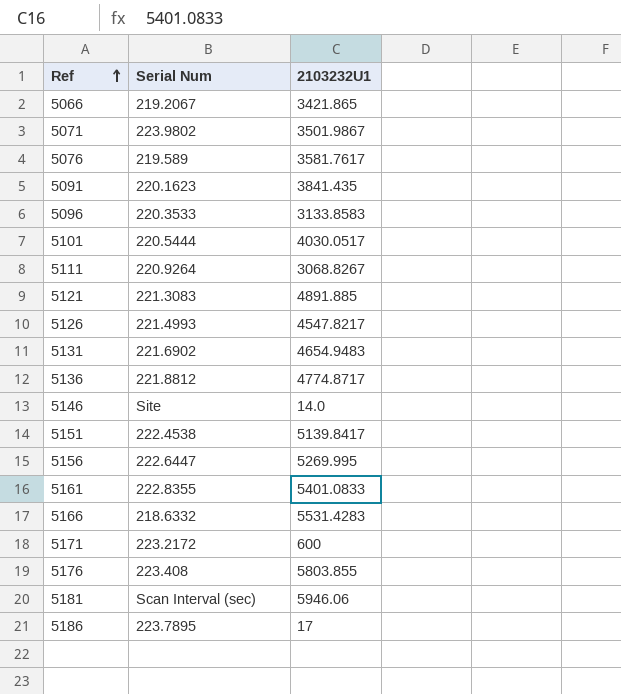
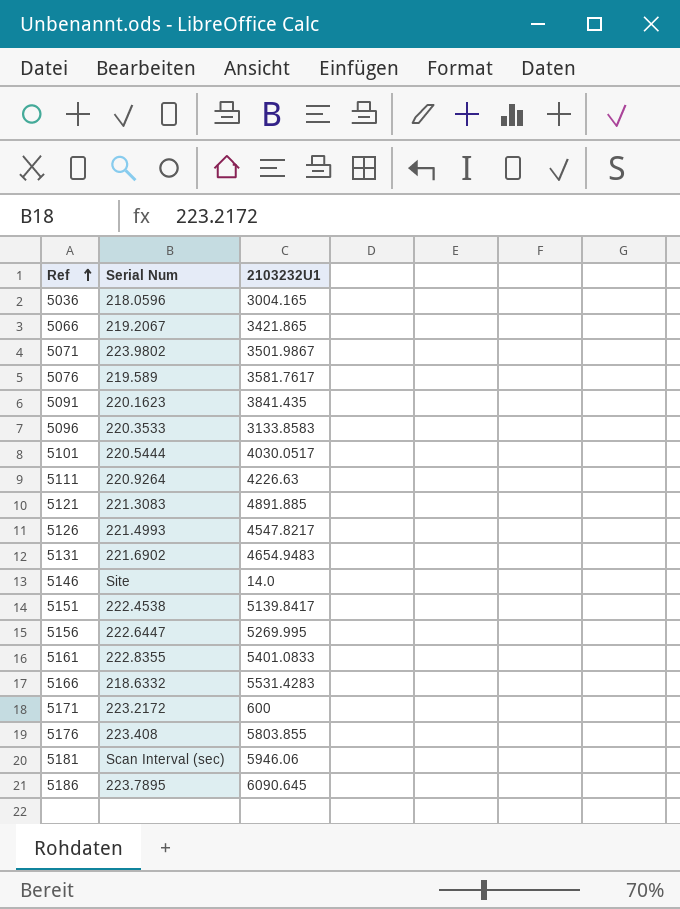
row 5136: 221.8812 | 4774.8717 -> none
row 5036: none -> 218.0596 | 3004.165
5111 | 2103232U1: 3068.8267 -> 4226.63
5186 | 2103232U1: 17 -> 6090.645

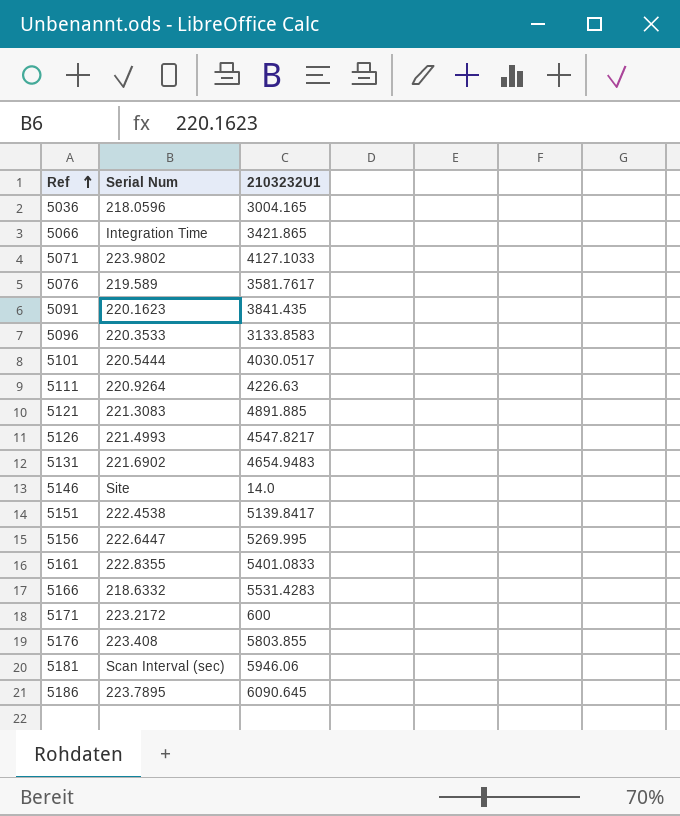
5066 | Serial Num: 219.2067 -> Integration Time
5071 | 2103232U1: 3501.9867 -> 4127.1033

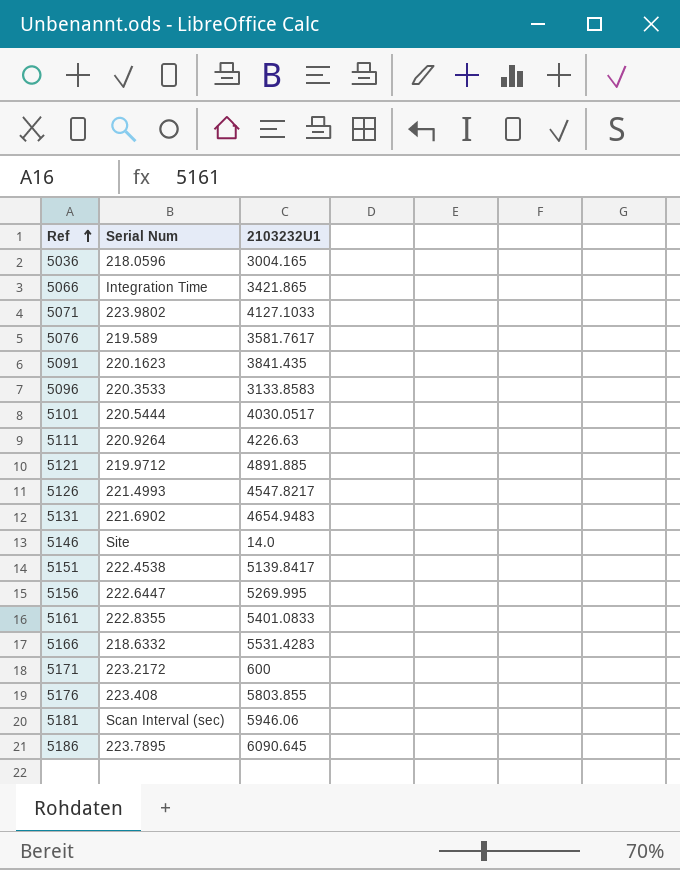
5121 | Serial Num: 221.3083 -> 219.9712

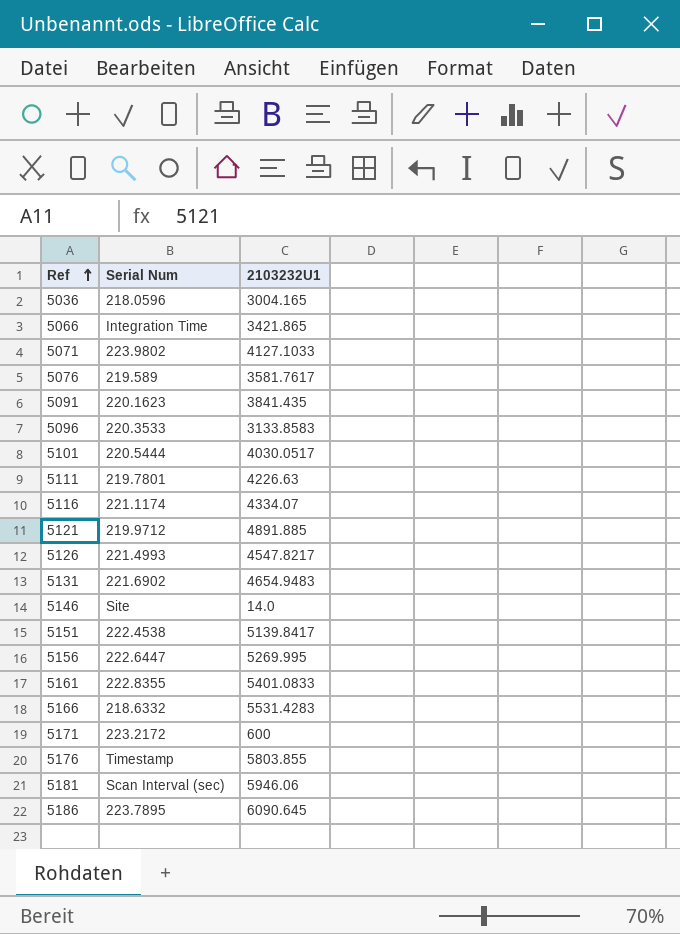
5111 | Serial Num: 220.9264 -> 219.7801
row 5116: none -> 221.1174 | 4334.07
5176 | Serial Num: 223.408 -> Timestamp

